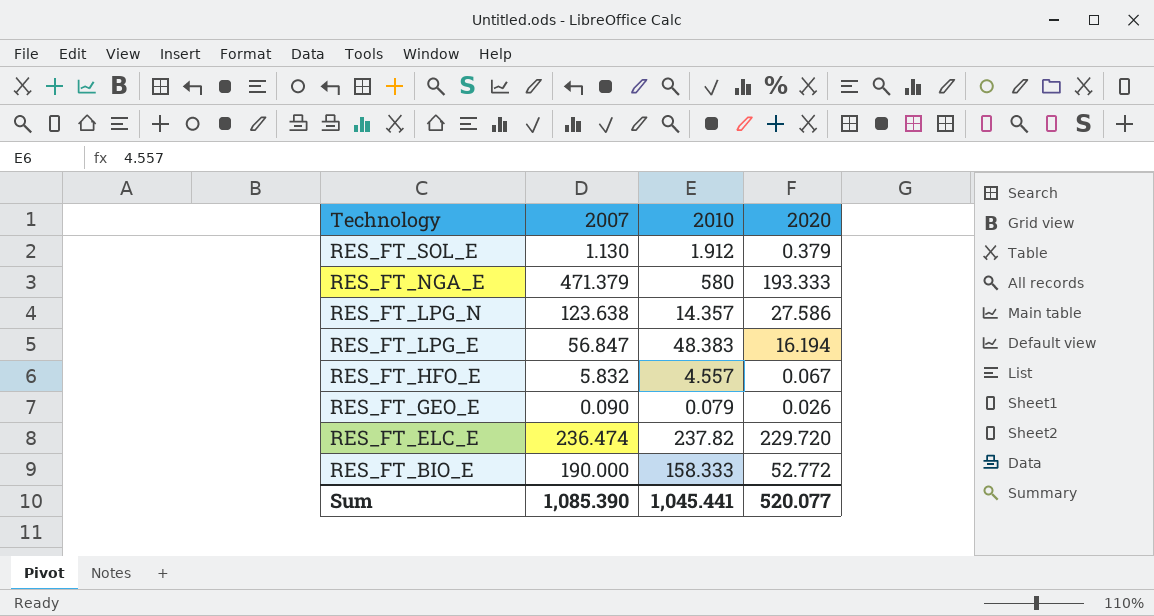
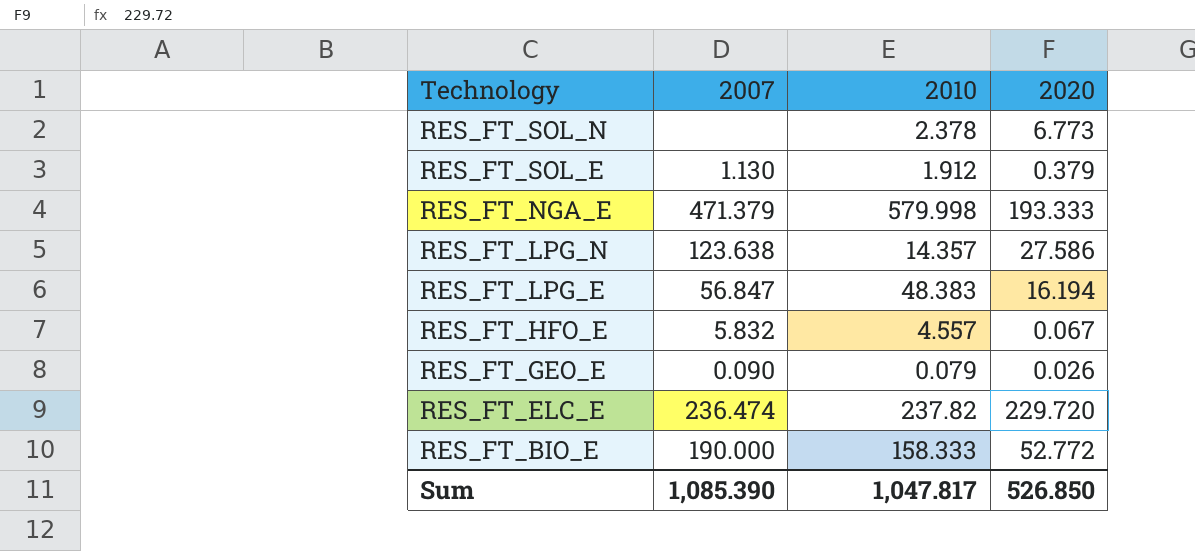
row RES_FT_SOL_N: none -> none | 2.378 | 6.773
RES_FT_NGA_E | 2010: 580 -> 579.998
Sum | 2010: 1,045.441 -> 1,047.817
Sum | 2020: 520.077 -> 526.850

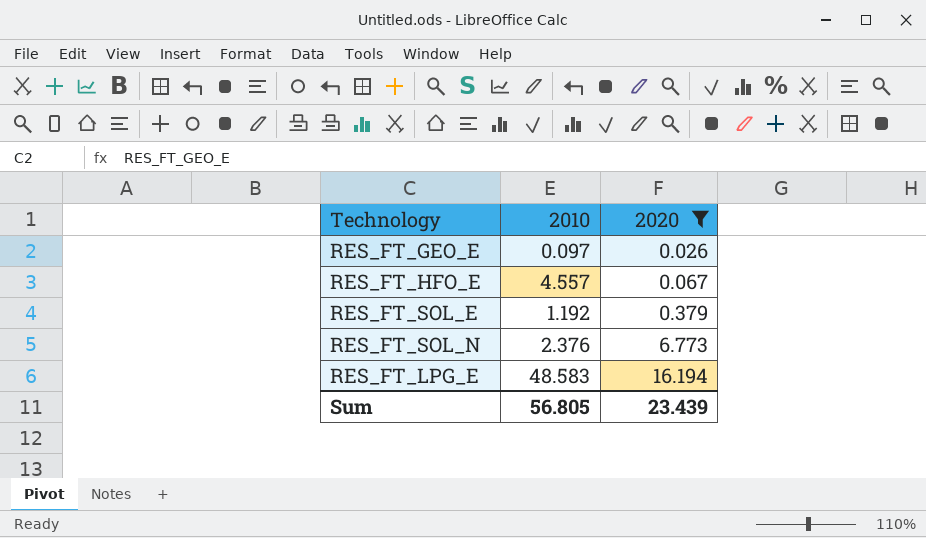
filter: none -> 2020 <= 16.194
row order: Technology descending -> 2020 ascending
column 2007 | position: 2 -> none
RES_FT_GEO_E | 2010: 0.079 -> 0.097
RES_FT_SOL_E | 2010: 1.912 -> 1.192
RES_FT_SOL_N | 2010: 2.378 -> 2.376
RES_FT_LPG_E | 2010: 48.383 -> 48.583
Sum | 2010: 1,047.817 -> 56.805
Sum | 2020: 526.850 -> 23.439

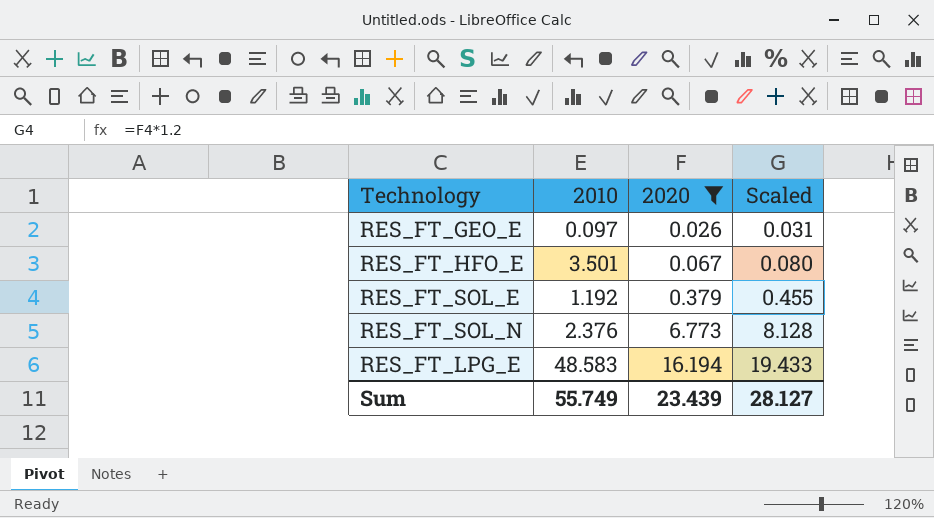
column Scaled | formula: none -> [2020] * 1.2
RES_FT_HFO_E | 2010: 4.557 -> 3.501
Sum | 2010: 56.805 -> 55.749

